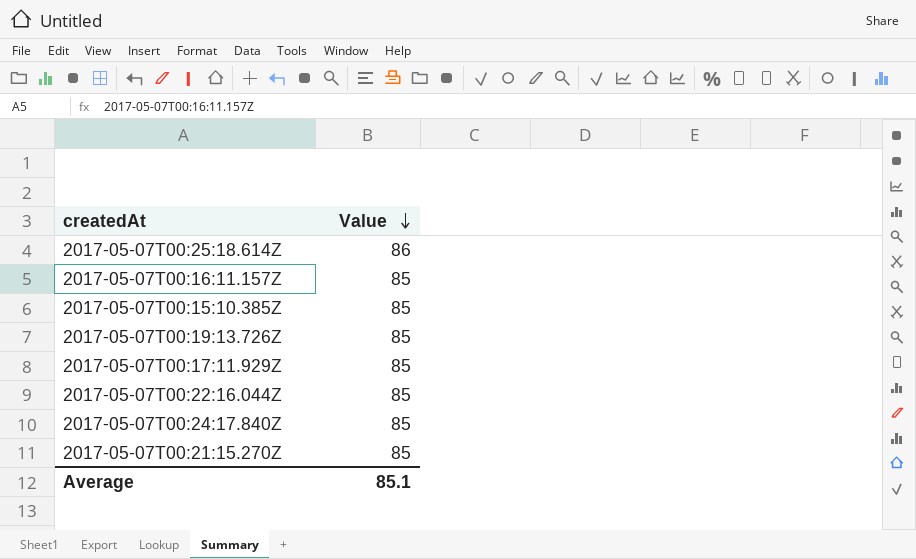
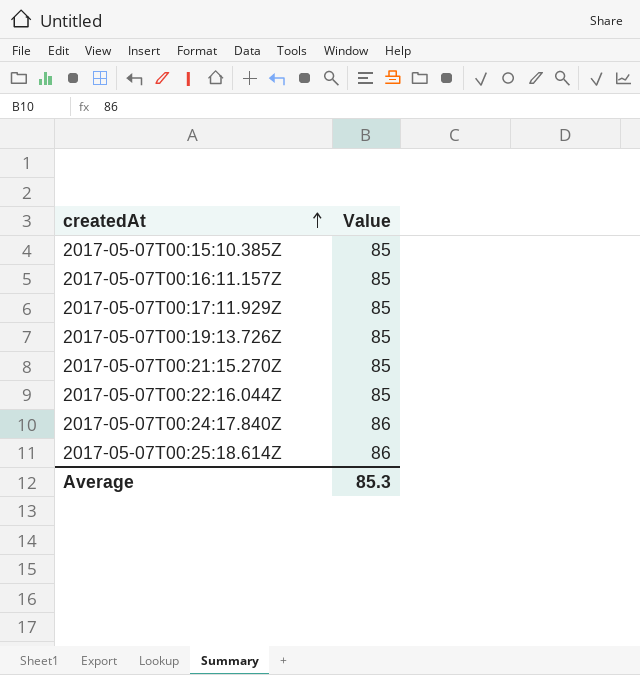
row order: Value descending -> createdAt ascending
2017-05-07T00:24:17.840Z | Value: 85 -> 86
Average | Value: 85.1 -> 85.3

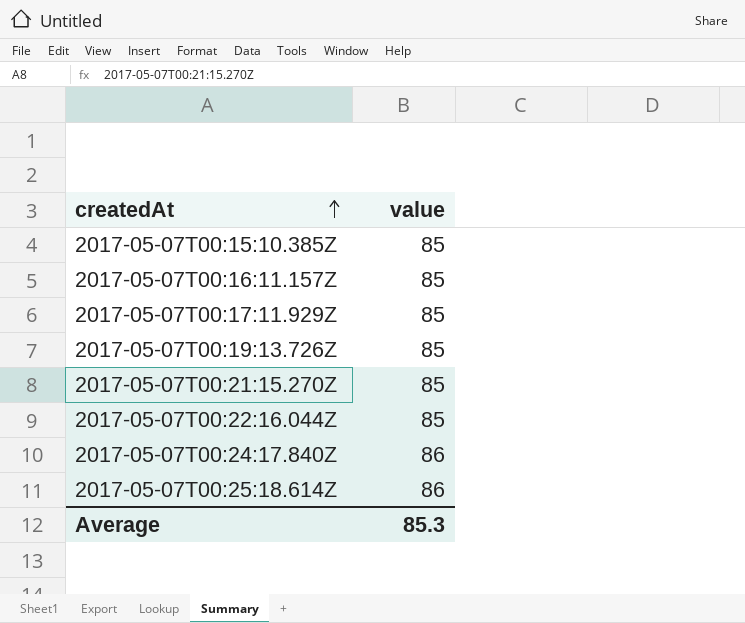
column name: Value -> value

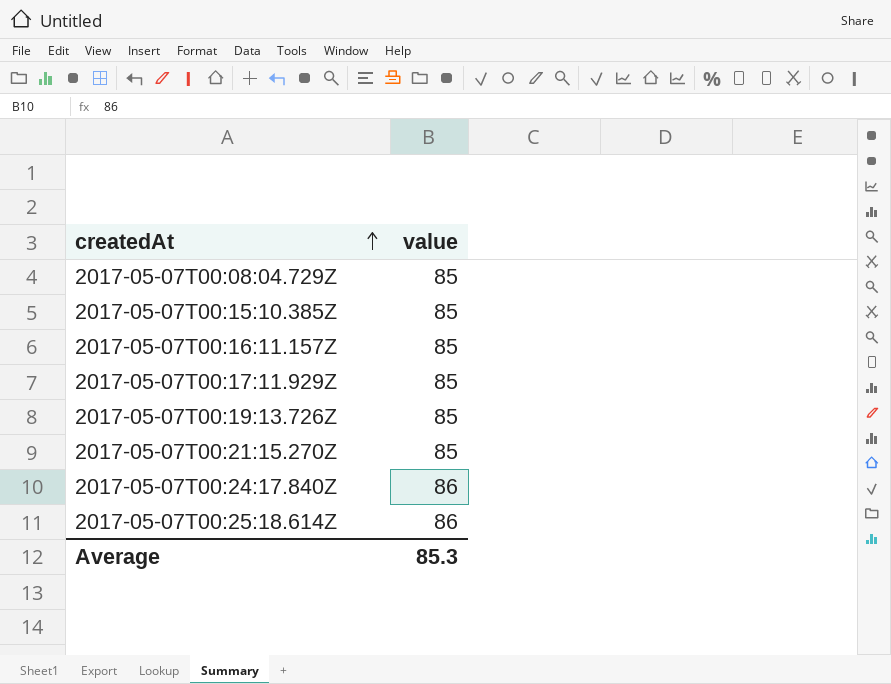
row 2017-05-07T00:22:16.044Z: 85 -> none
row 2017-05-07T00:08:04.729Z: none -> 85

